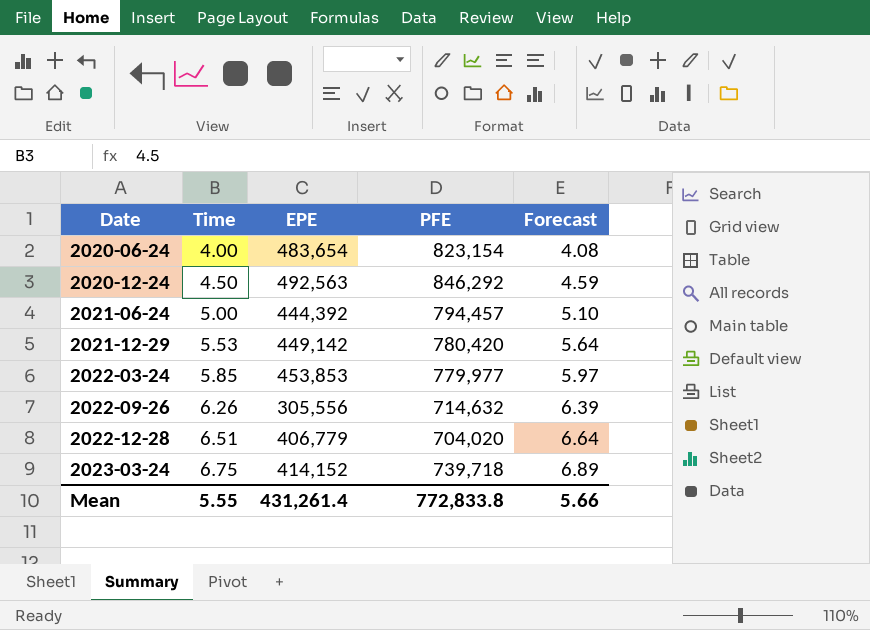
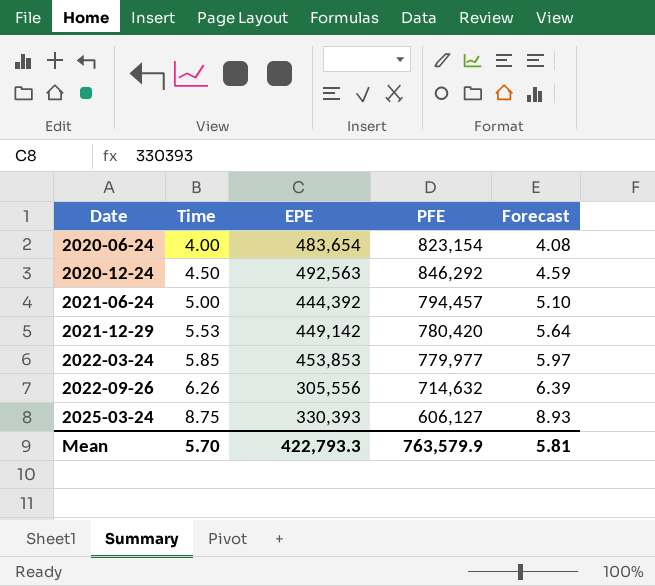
row 2022-12-28: 6.51 | 406,779 | 704,020 | 6.64 -> none
row 2023-03-24: 6.75 | 414,152 | 739,718 | 6.89 -> none
row 2025-03-24: none -> 8.75 | 330,393 | 606,127 | 8.93
Mean | Time: 5.55 -> 5.70
Mean | EPE: 431,261.4 -> 422,793.3
Mean | PFE: 772,833.8 -> 763,579.9
Mean | Forecast: 5.66 -> 5.81

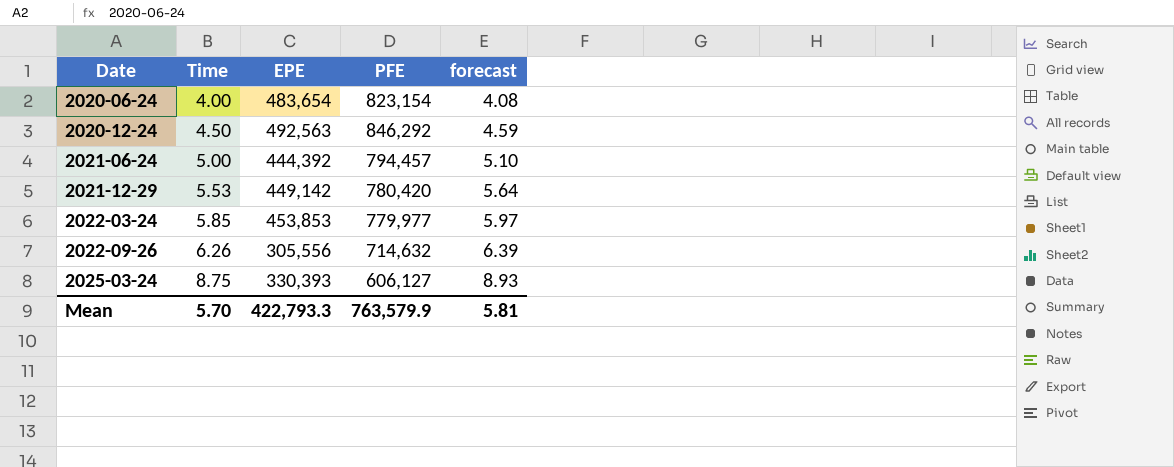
column name: Forecast -> forecast

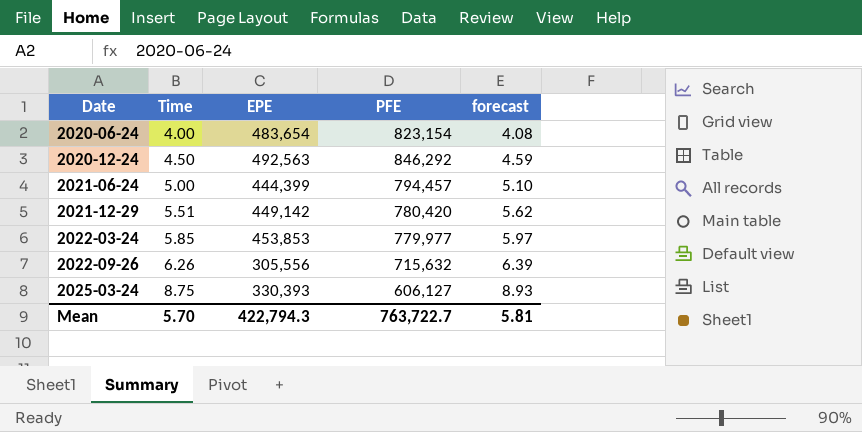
2021-06-24 | EPE: 444,392 -> 444,399
2021-12-29 | Time: 5.53 -> 5.51
2021-12-29 | forecast: 5.64 -> 5.62
2022-09-26 | PFE: 714,632 -> 715,632
Mean | EPE: 422,793.3 -> 422,794.3
Mean | PFE: 763,579.9 -> 763,722.7

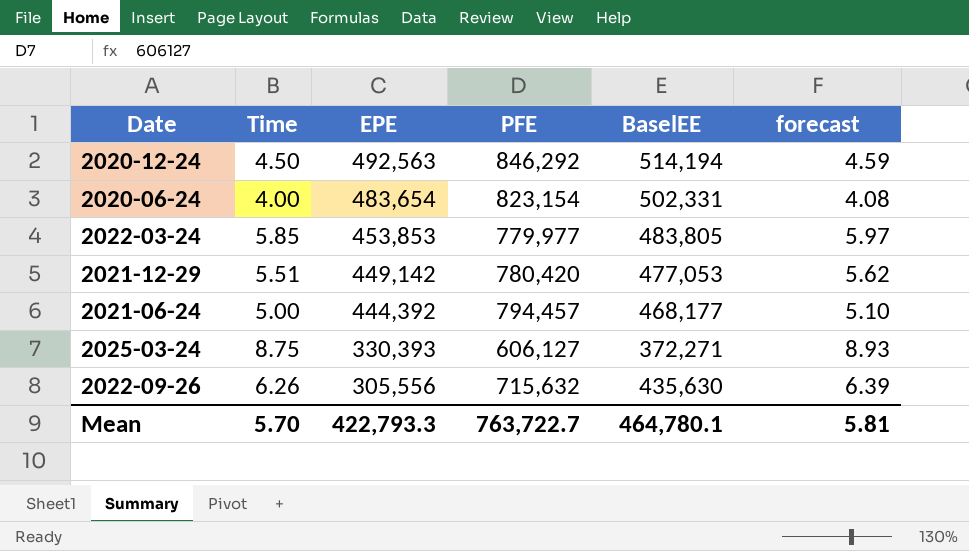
row order: Date ascending -> EPE descending
column BaselEE | position: none -> 5
2021-06-24 | EPE: 444,399 -> 444,392
Mean | EPE: 422,794.3 -> 422,793.3

